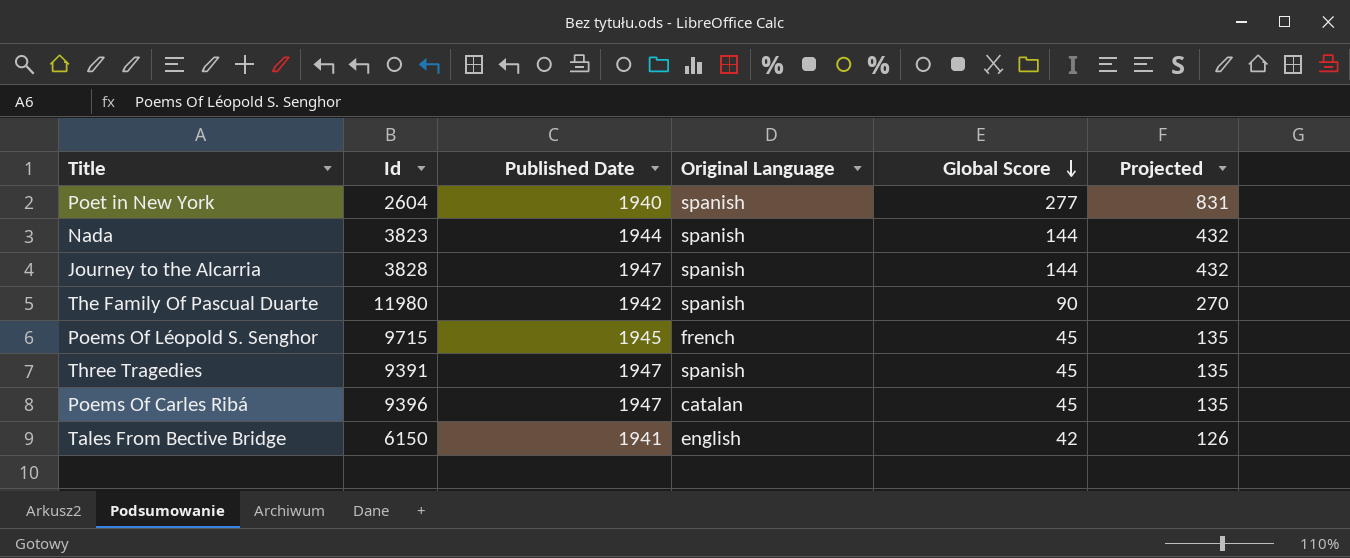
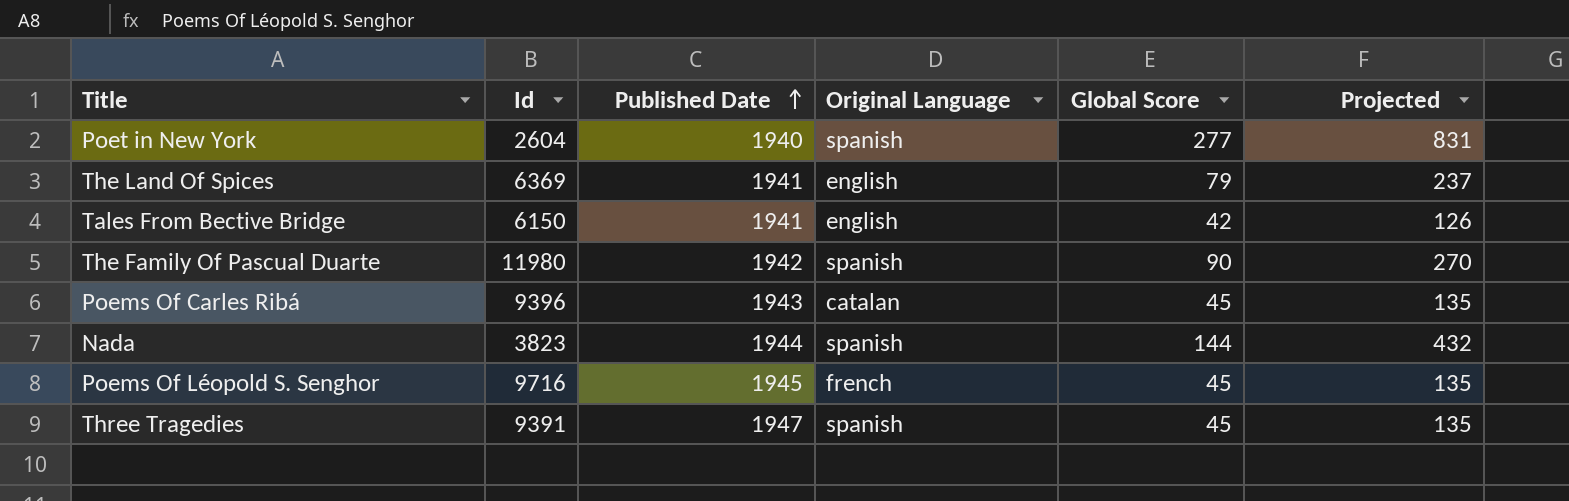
row order: Global Score descending -> Published Date ascending
row Journey to the Alcarria: 3828 | 1947 | spanish | 144 | 432 -> none
row The Land Of Spices: none -> 6369 | 1941 | english | 79 | 237
Poems Of Carles Ribá | Published Date: 1947 -> 1943
Poems Of Léopold S. Senghor | Id: 9715 -> 9716

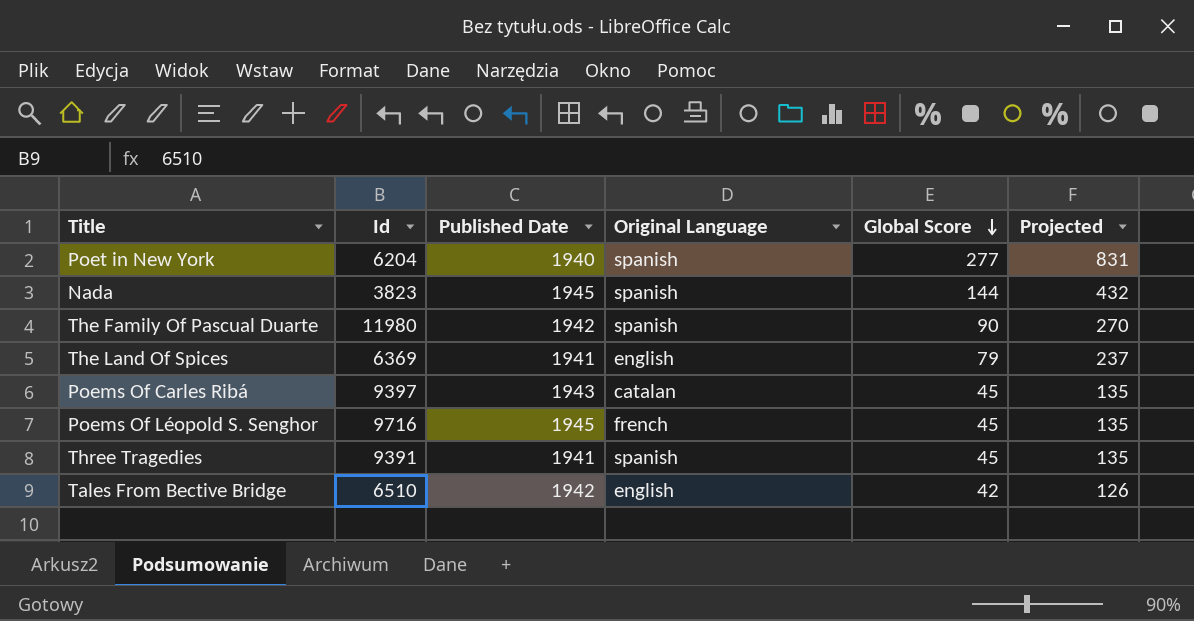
row order: Published Date ascending -> Global Score descending
Poet in New York | Id: 2604 -> 6204
Nada | Published Date: 1944 -> 1945
Poems Of Carles Ribá | Id: 9396 -> 9397
Three Tragedies | Published Date: 1947 -> 1941
Tales From Bective Bridge | Id: 6150 -> 6510
Tales From Bective Bridge | Published Date: 1941 -> 1942

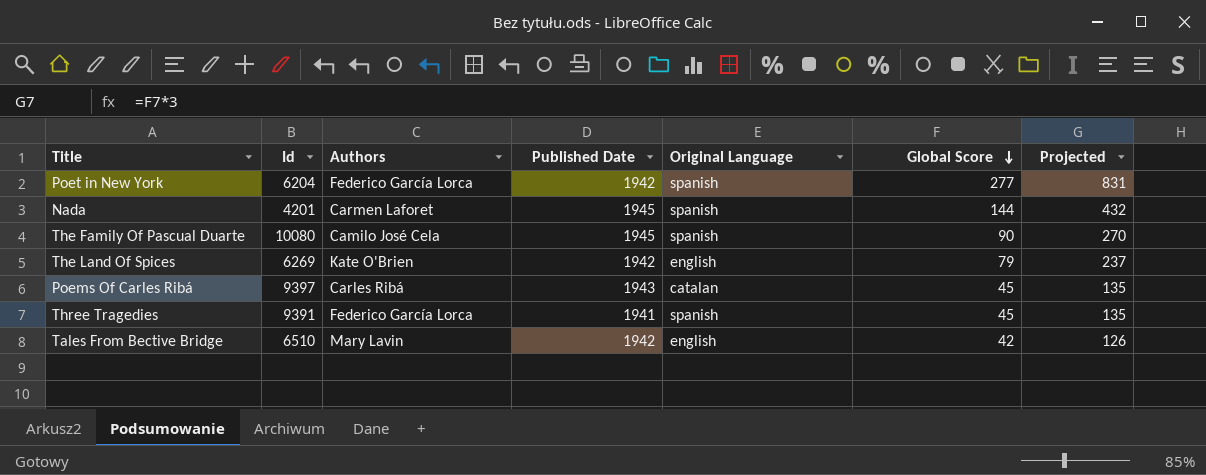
column Authors | position: none -> 3
row Poems Of Léopold S. Senghor: 9716 | 1945 | french | 45 | 135 -> none
Poet in New York | Published Date: 1940 -> 1942
Nada | Id: 3823 -> 4201
The Family Of Pascual Duarte | Id: 11980 -> 10080
The Family Of Pascual Duarte | Published Date: 1942 -> 1945
The Land Of Spices | Id: 6369 -> 6269
The Land Of Spices | Published Date: 1941 -> 1942

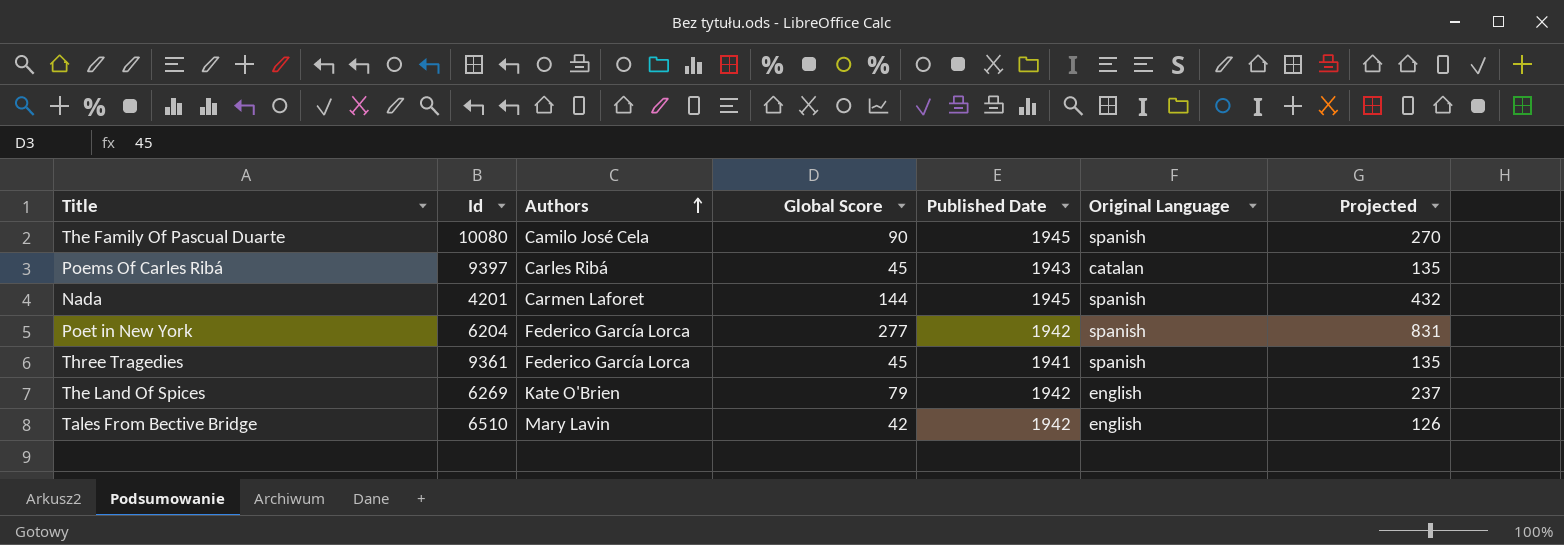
row order: Global Score descending -> Authors ascending
column Global Score | position: 6 -> 4
Three Tragedies | Id: 9391 -> 9361

